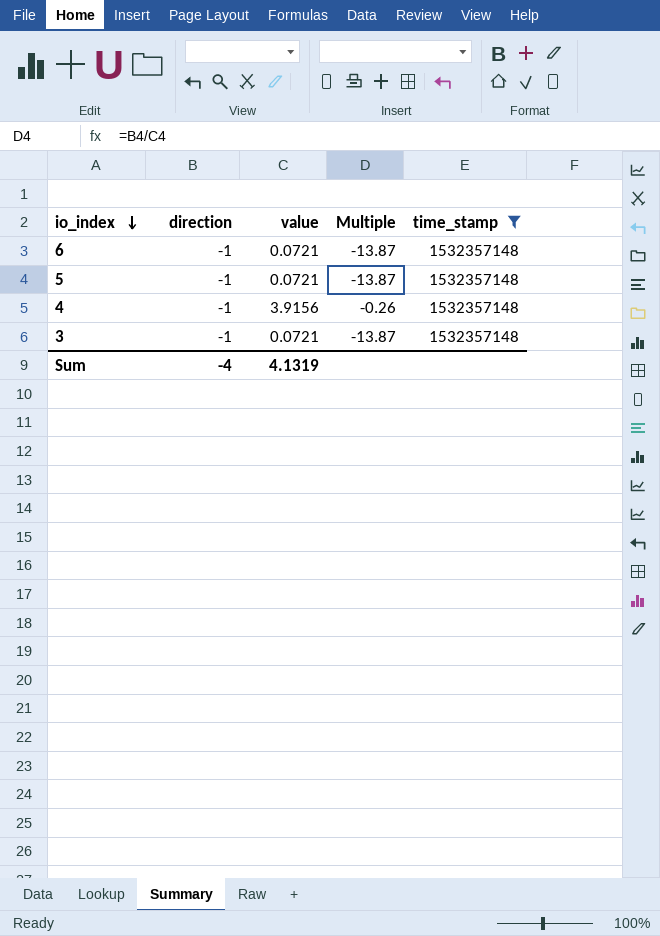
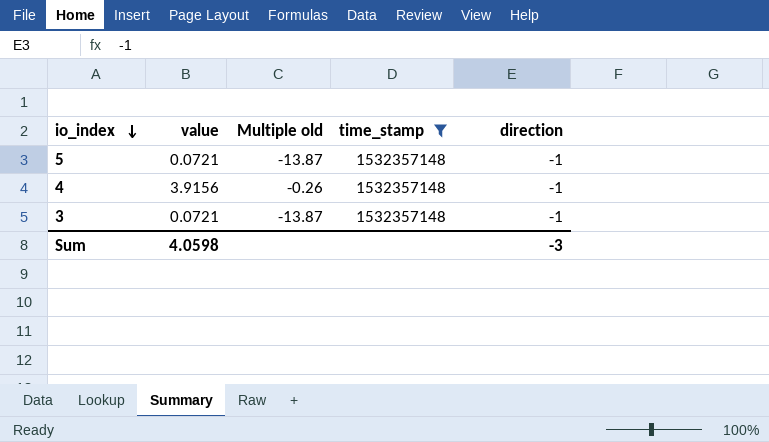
column name: Multiple -> Multiple old
column direction | position: 2 -> 5
row 6: -1 | 0.0721 | -13.87 | 1532357148 -> none
Sum | value: 4.1319 -> 4.0598
Sum | direction: -4 -> -3

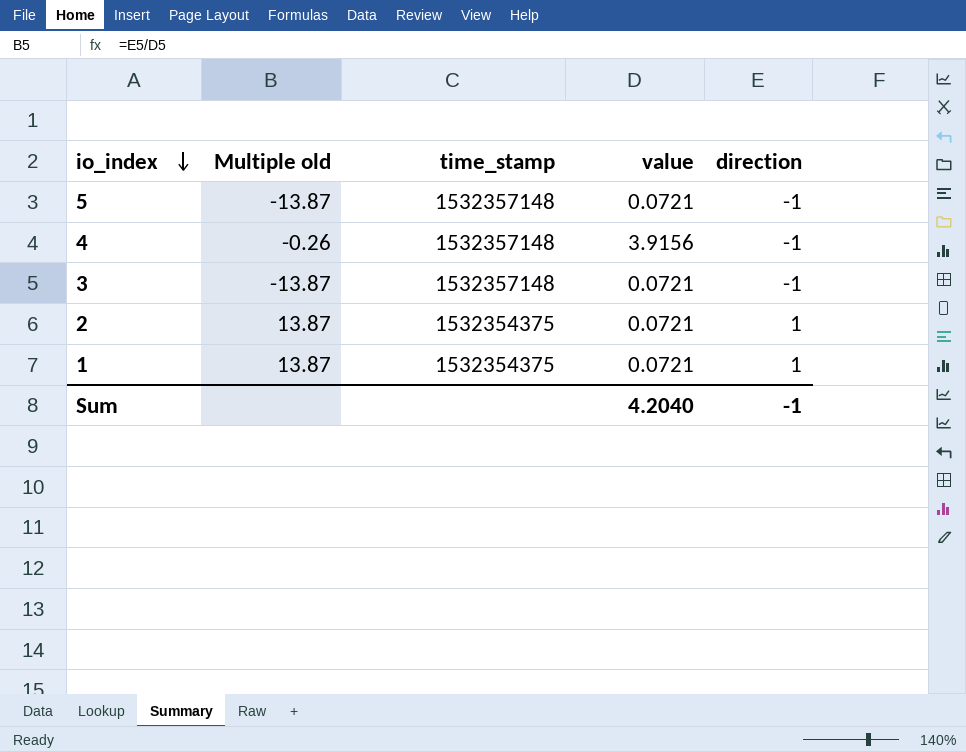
filter: time_stamp = 1532357148 -> none
column value | position: 2 -> 4
Sum | value: 4.0598 -> 4.2040
Sum | direction: -3 -> -1

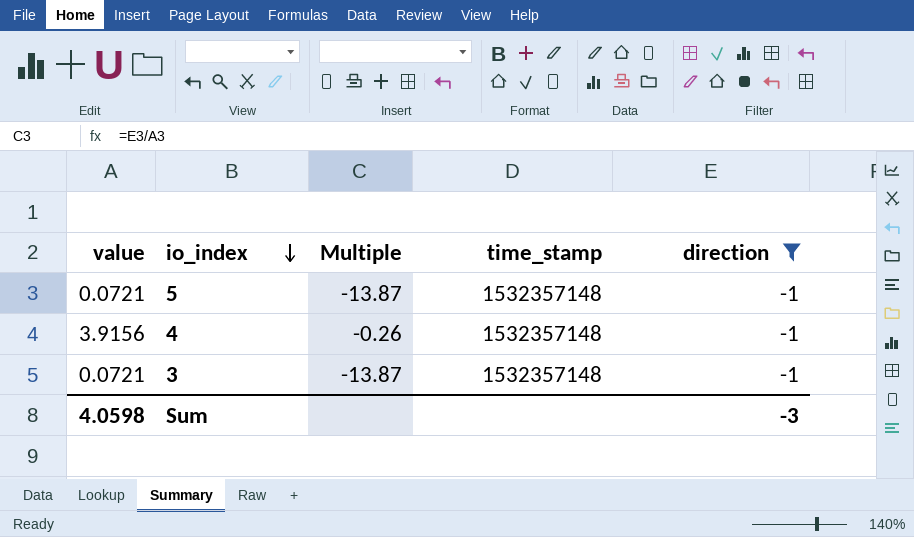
filter: none -> direction = -1
column value | position: 4 -> 1
column name: Multiple old -> Multiple
Sum | value: 4.2040 -> 4.0598
Sum | direction: -1 -> -3

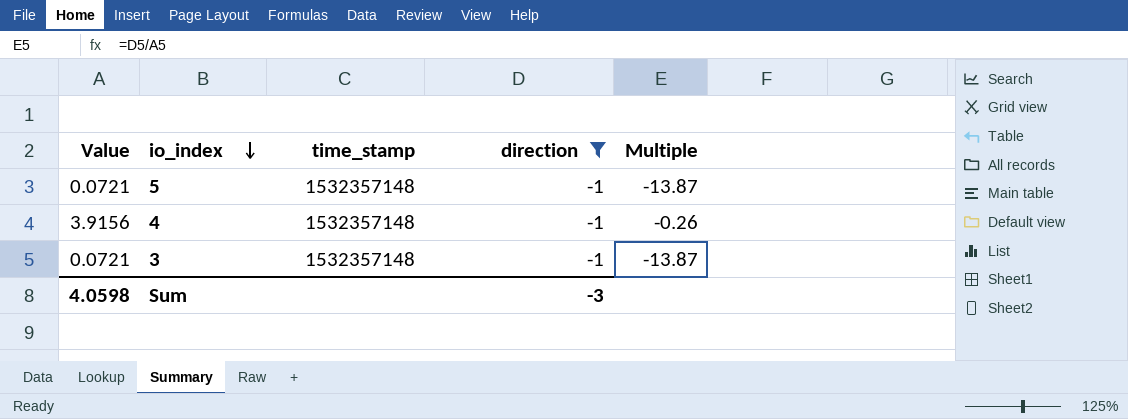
column name: value -> Value
column Multiple | position: 3 -> 5

